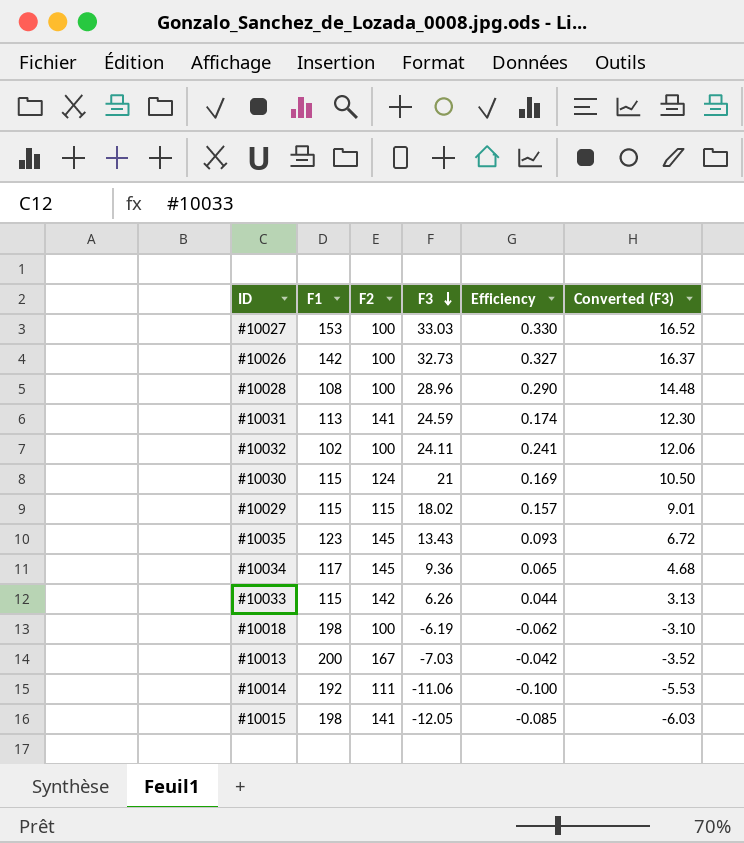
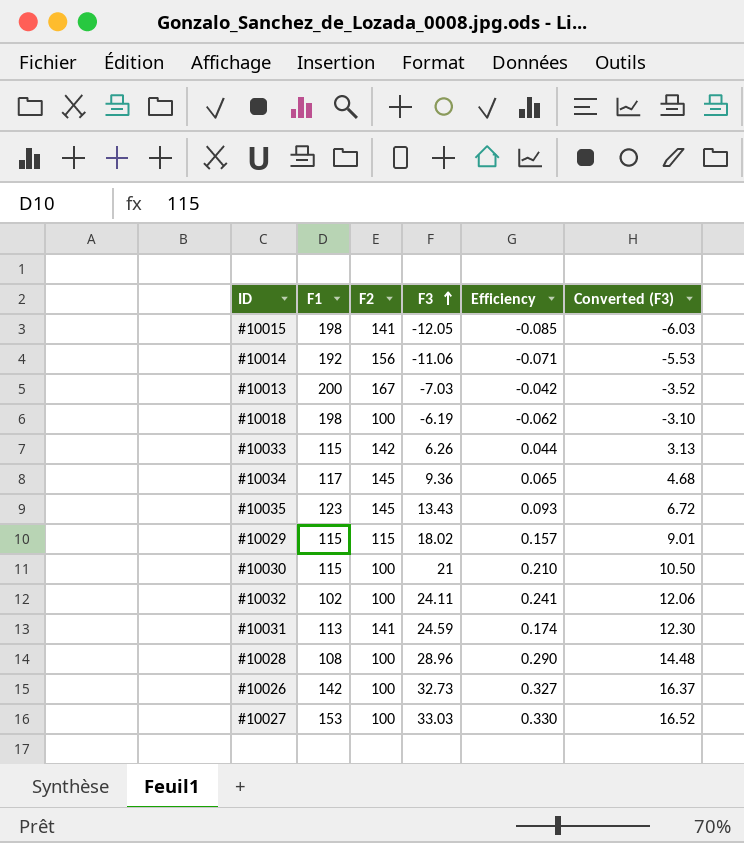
row order: F3 descending -> F3 ascending
#10014 | F2: 111 -> 156
#10014 | Efficiency: -0.100 -> -0.071
#10030 | F2: 124 -> 100
#10030 | Efficiency: 0.169 -> 0.210

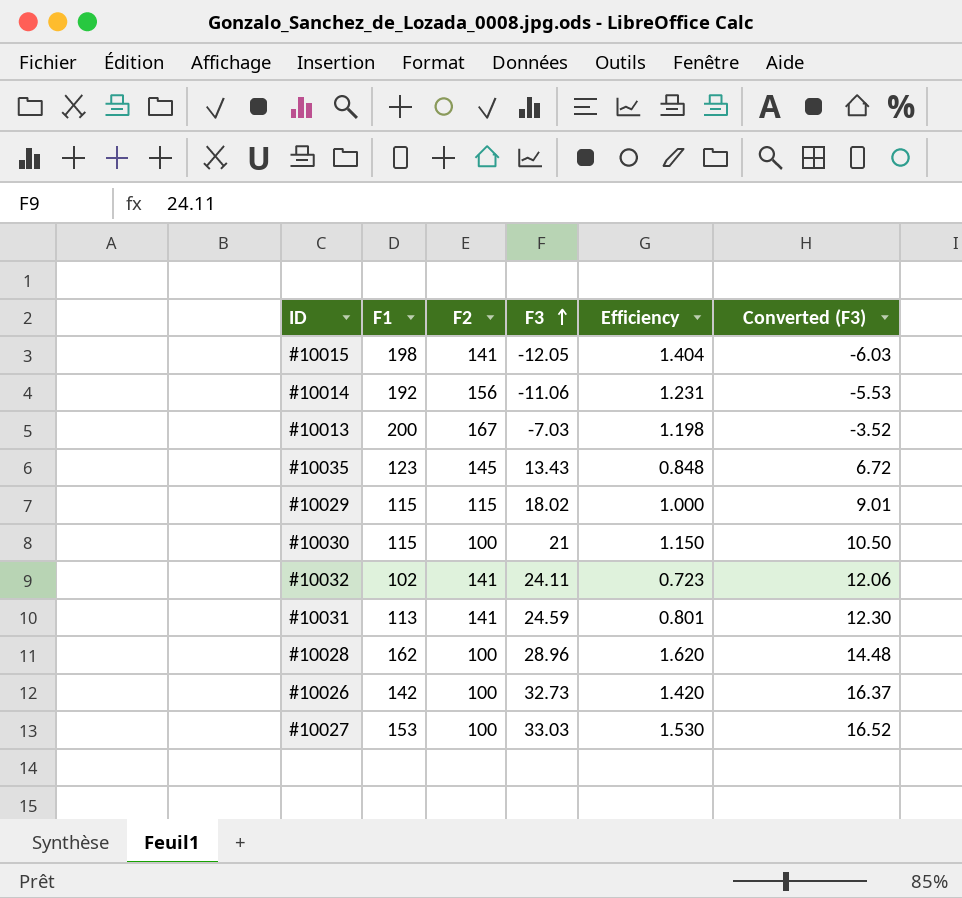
column Efficiency | formula: [F3] / [F2] -> [F1] / [F2]
row #10018: 198 | 100 | -6.19 | -0.062 | -3.10 -> none
row #10033: 115 | 142 | 6.26 | 0.044 | 3.13 -> none
row #10034: 117 | 145 | 9.36 | 0.065 | 4.68 -> none
#10032 | F2: 100 -> 141
#10028 | F1: 108 -> 162

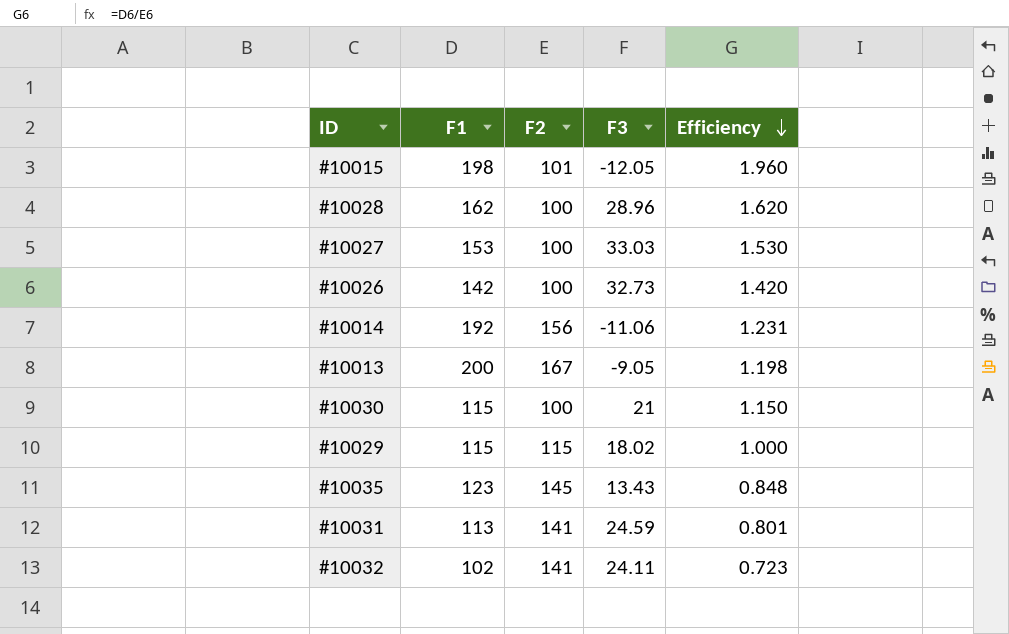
row order: F3 ascending -> Efficiency descending
column Converted (F3) | formula: [F3] * 0.5 -> none
#10015 | F2: 141 -> 101
#10015 | Efficiency: 1.404 -> 1.960
#10013 | F3: -7.03 -> -9.05

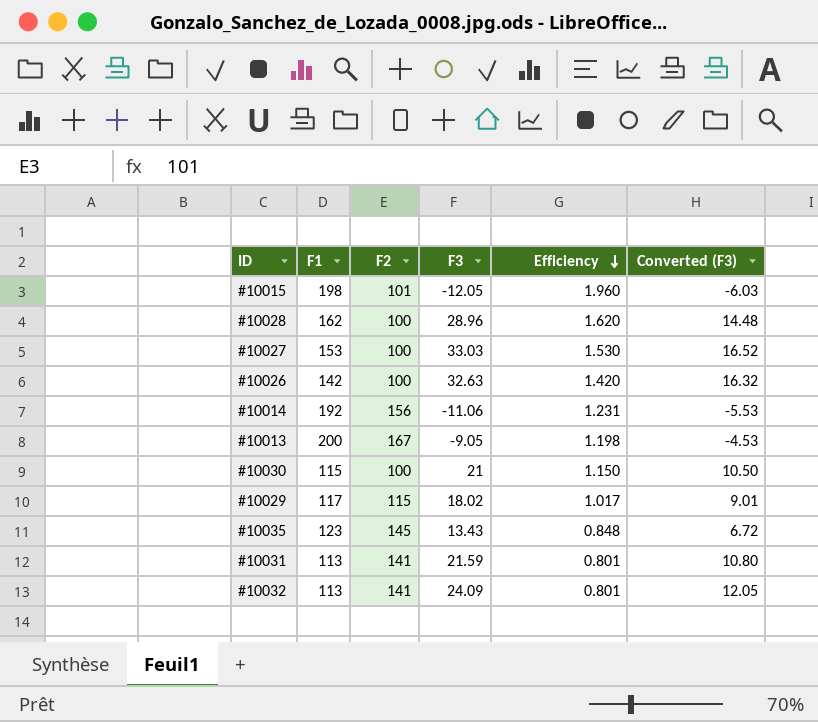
column Converted (F3) | formula: none -> [F3] * 0.5
#10026 | F3: 32.73 -> 32.63
#10029 | F1: 115 -> 117
#10029 | Efficiency: 1.000 -> 1.017
#10031 | F3: 24.59 -> 21.59
#10032 | F1: 102 -> 113
#10032 | F3: 24.11 -> 24.09
#10032 | Efficiency: 0.723 -> 0.801

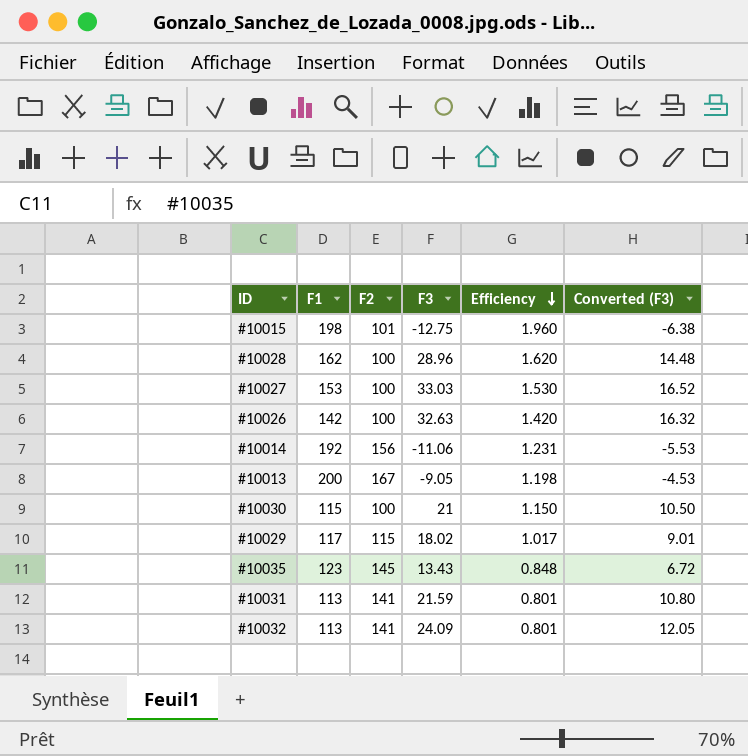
#10015 | F3: -12.05 -> -12.75
#10015 | Converted (F3): -6.03 -> -6.38

